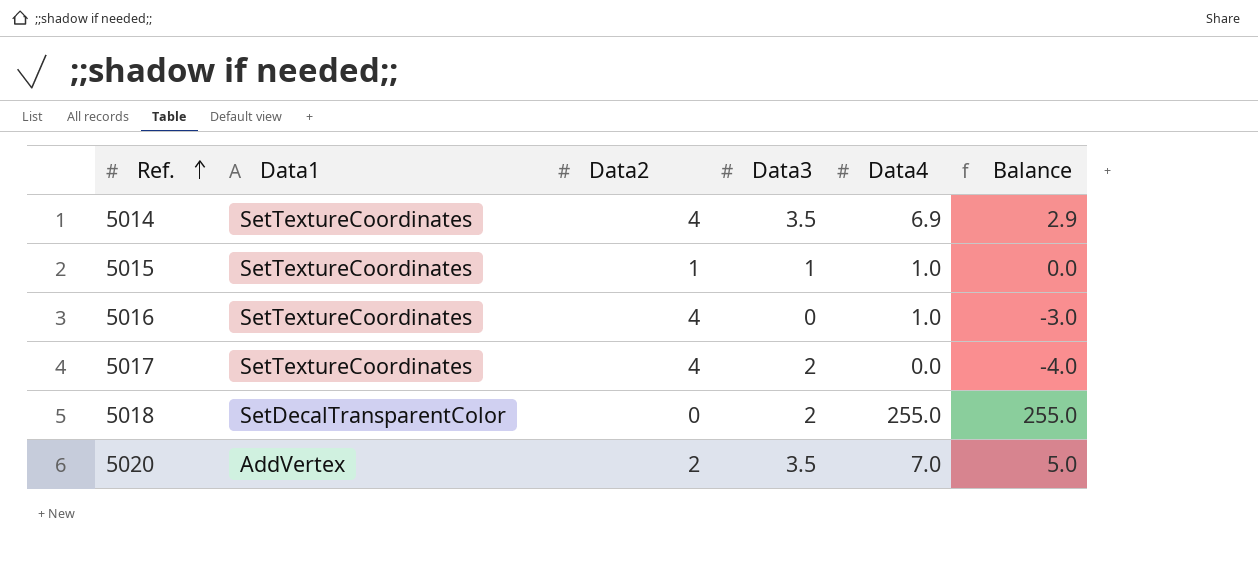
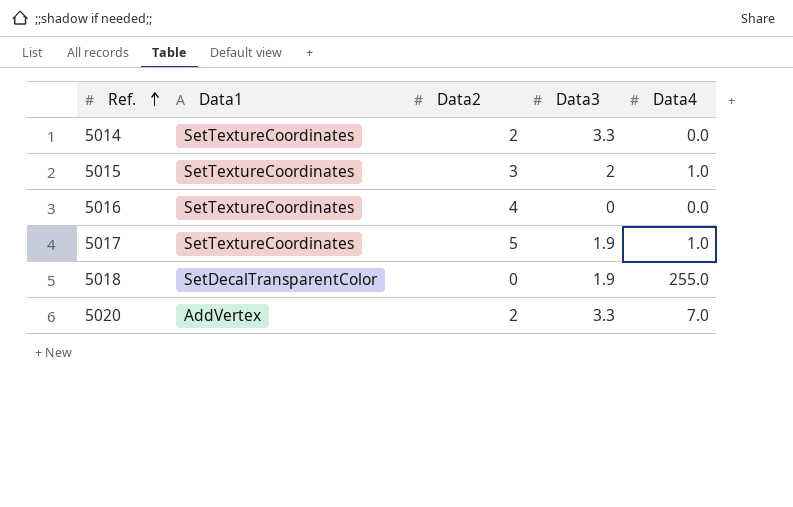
column Balance | formula: [Data4] - [Data2] -> none
5014 | Data2: 4 -> 2
5014 | Data3: 3.5 -> 3.3
5014 | Data4: 6.9 -> 0.0
5015 | Data2: 1 -> 3
5015 | Data3: 1 -> 2
5016 | Data4: 1.0 -> 0.0
5017 | Data2: 4 -> 5
5017 | Data3: 2 -> 1.9
5017 | Data4: 0.0 -> 1.0
5018 | Data3: 2 -> 1.9
5020 | Data3: 3.5 -> 3.3

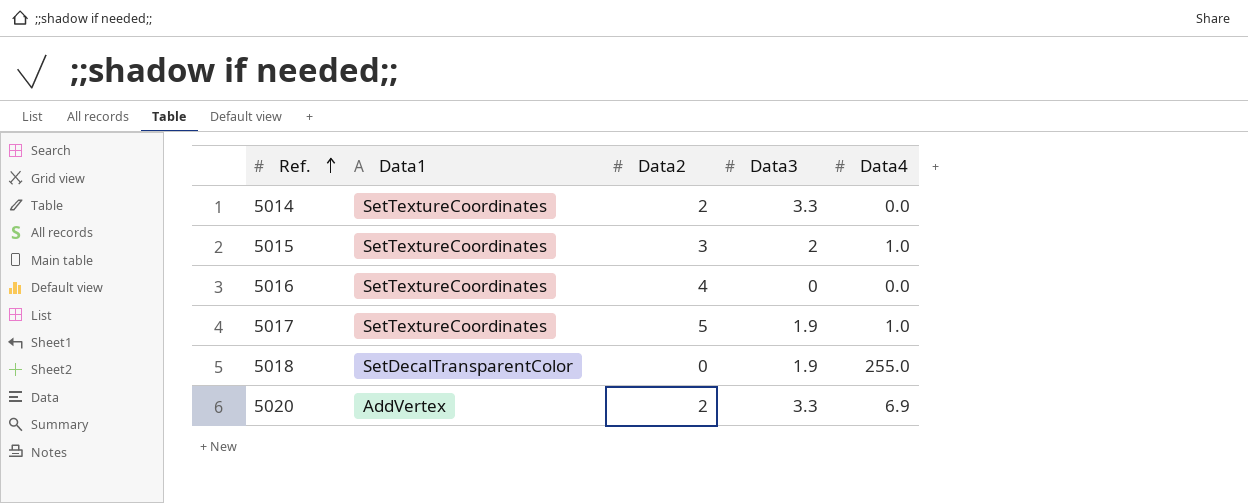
5020 | Data4: 7.0 -> 6.9

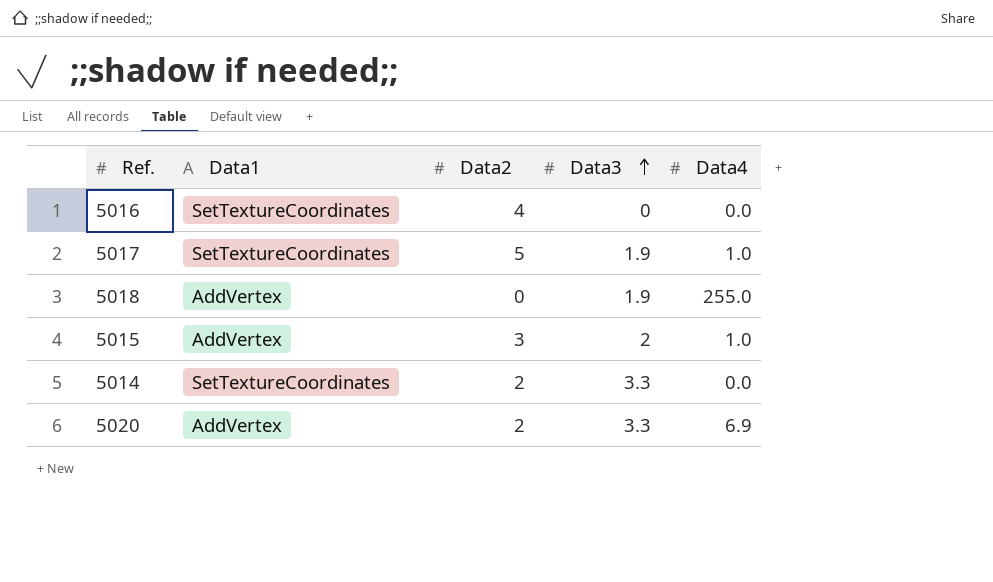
row order: Ref. ascending -> Data3 ascending
5018 | Data1: SetDecalTransparentColor -> AddVertex
5015 | Data1: SetTextureCoordinates -> AddVertex

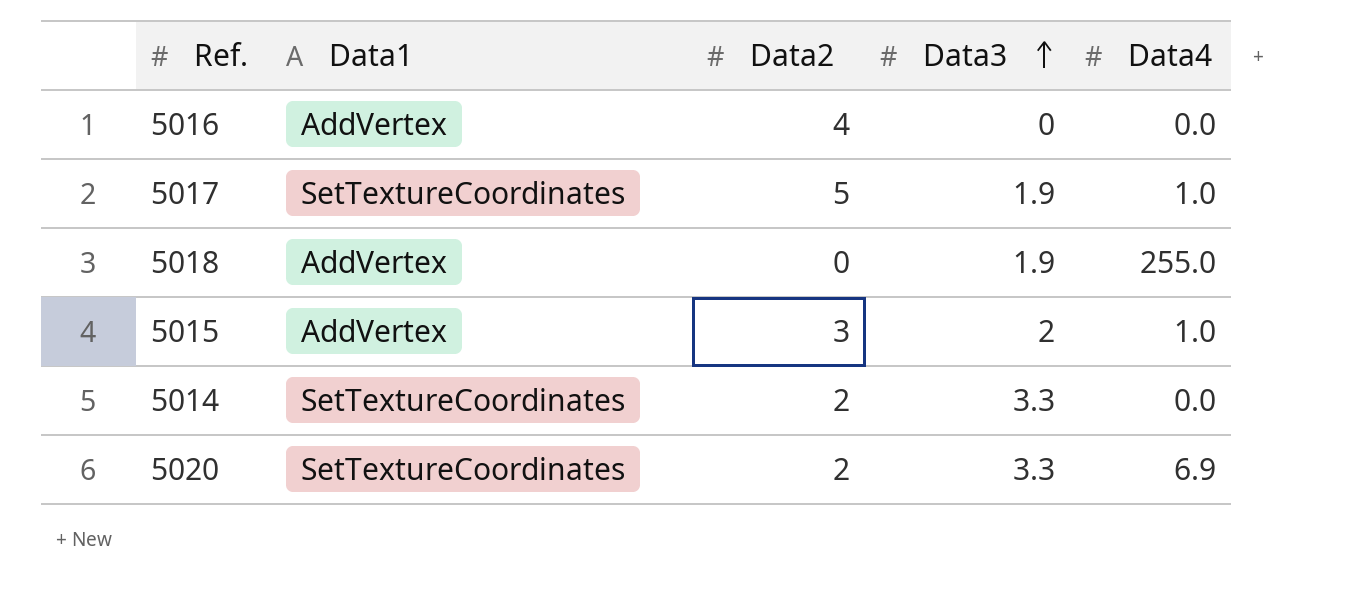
5016 | Data1: SetTextureCoordinates -> AddVertex
5020 | Data1: AddVertex -> SetTextureCoordinates

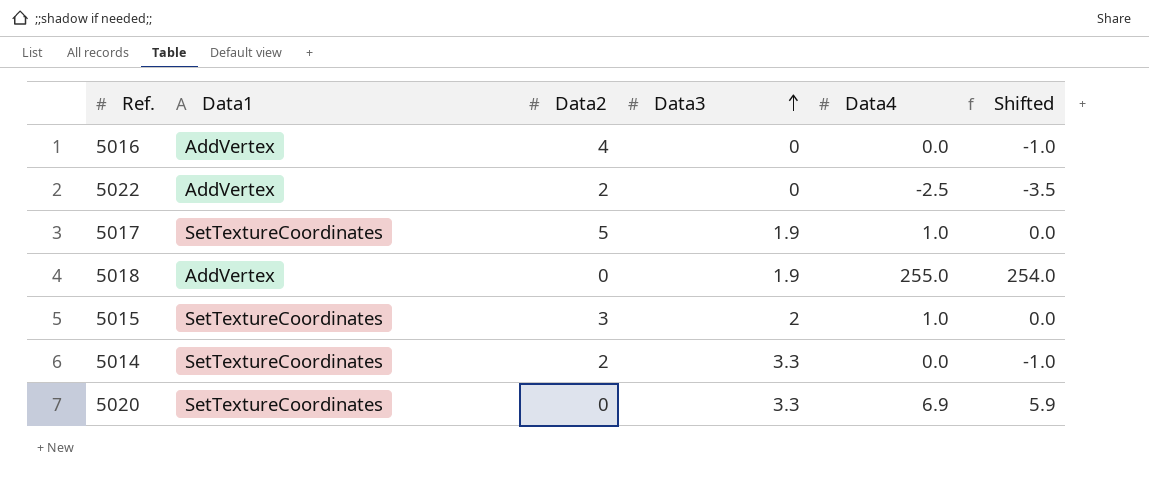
column Shifted | formula: none -> [Data4] - 1
row 5022: none -> AddVertex | 2 | 0 | -2.5 | -3.5
5015 | Data1: AddVertex -> SetTextureCoordinates
5020 | Data2: 2 -> 0

